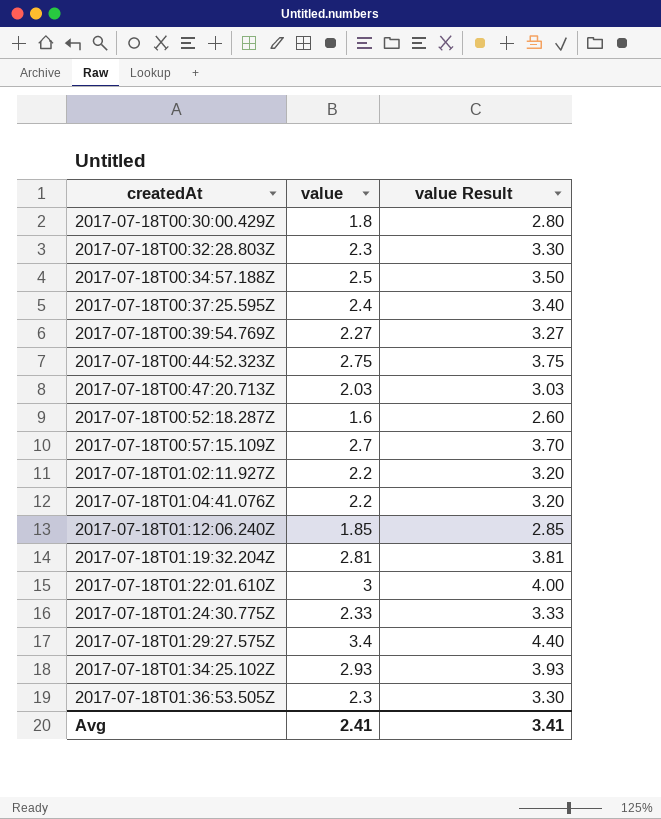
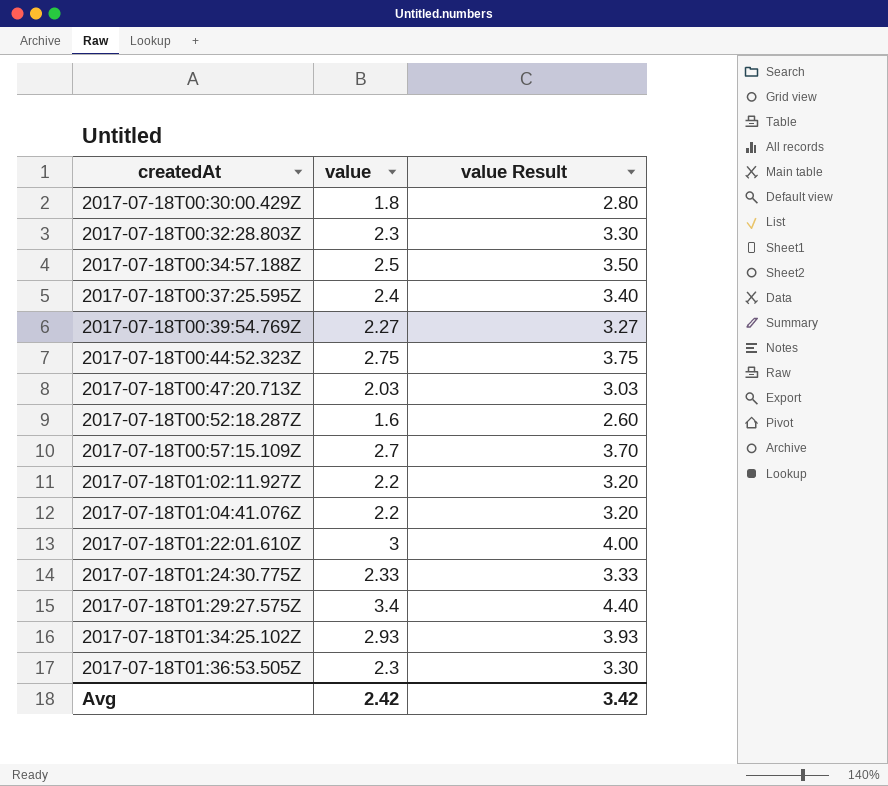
row 2017-07-18T01:12:06.240Z: 1.85 | 2.85 -> none
row 2017-07-18T01:19:32.204Z: 2.81 | 3.81 -> none
Avg | value: 2.41 -> 2.42
Avg | value Result: 3.41 -> 3.42

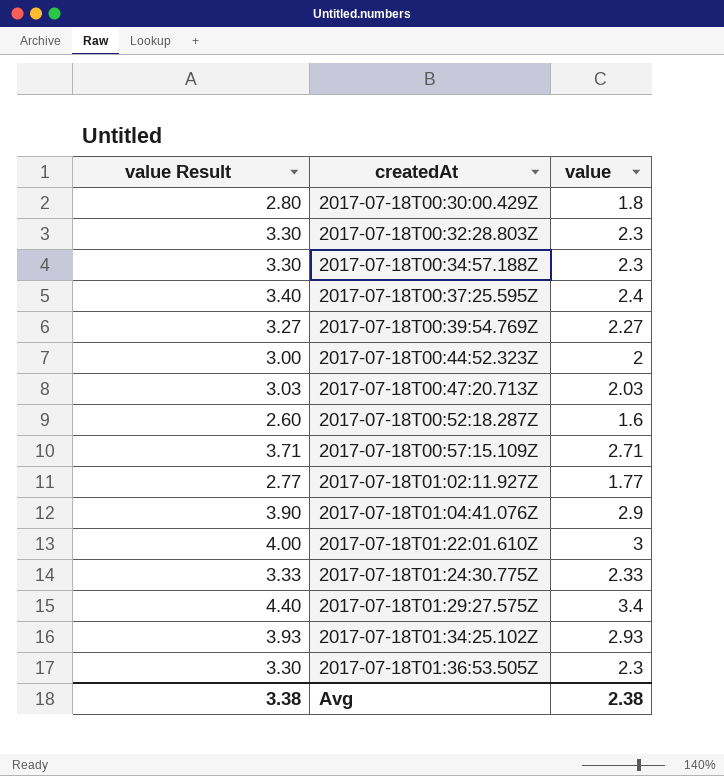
column value Result | position: 3 -> 1
2017-07-18T00:34:57.188Z | value Result: 3.50 -> 3.30
2017-07-18T00:34:57.188Z | value: 2.5 -> 2.3
2017-07-18T00:44:52.323Z | value Result: 3.75 -> 3.00
2017-07-18T00:44:52.323Z | value: 2.75 -> 2
2017-07-18T00:57:15.109Z | value Result: 3.70 -> 3.71
2017-07-18T00:57:15.109Z | value: 2.7 -> 2.71
2017-07-18T01:02:11.927Z | value Result: 3.20 -> 2.77
2017-07-18T01:02:11.927Z | value: 2.2 -> 1.77
2017-07-18T01:04:41.076Z | value Result: 3.20 -> 3.90
2017-07-18T01:04:41.076Z | value: 2.2 -> 2.9
Avg | value Result: 3.42 -> 3.38
Avg | value: 2.42 -> 2.38

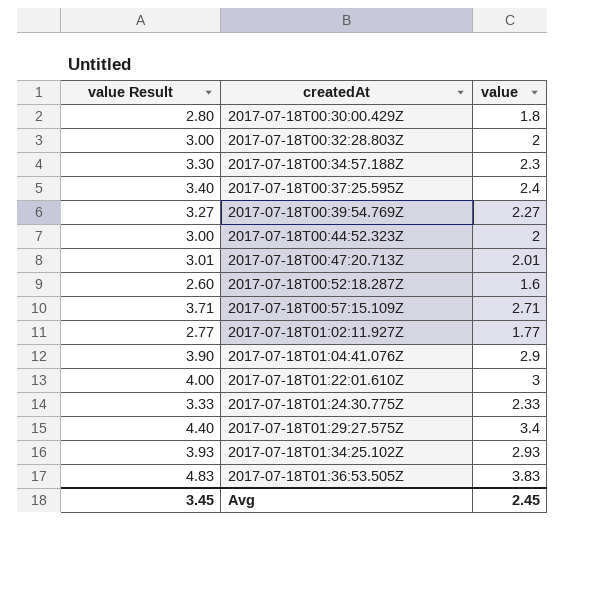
2017-07-18T00:32:28.803Z | value Result: 3.30 -> 3.00
2017-07-18T00:32:28.803Z | value: 2.3 -> 2
2017-07-18T00:47:20.713Z | value Result: 3.03 -> 3.01
2017-07-18T00:47:20.713Z | value: 2.03 -> 2.01
2017-07-18T01:36:53.505Z | value Result: 3.30 -> 4.83
2017-07-18T01:36:53.505Z | value: 2.3 -> 3.83
Avg | value Result: 3.38 -> 3.45
Avg | value: 2.38 -> 2.45

